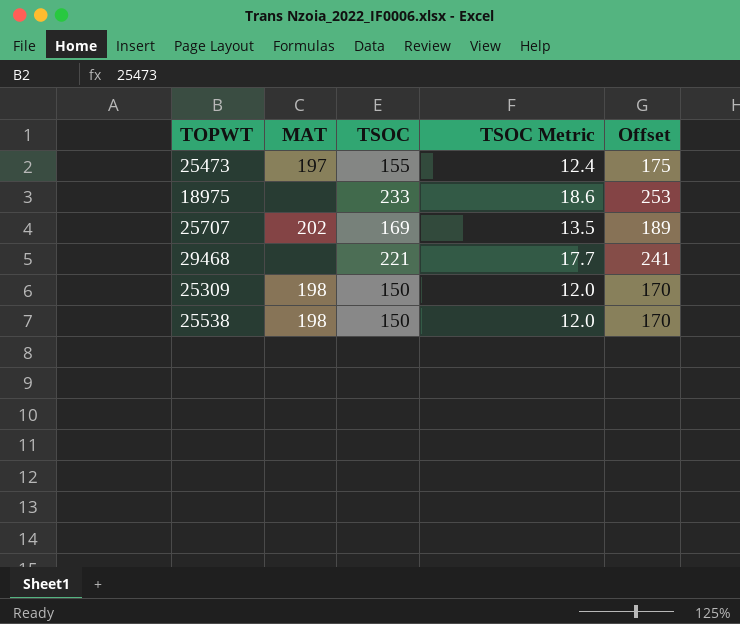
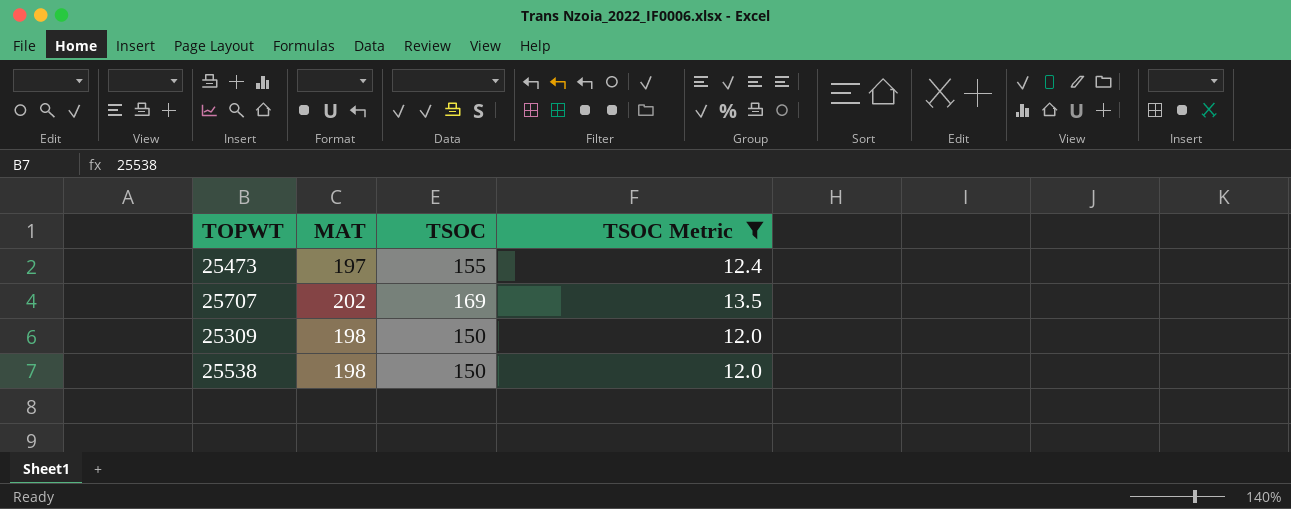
filter: none -> TSOC Metric <= 13.5
column Offset | formula: [TSOC] + 20 -> none

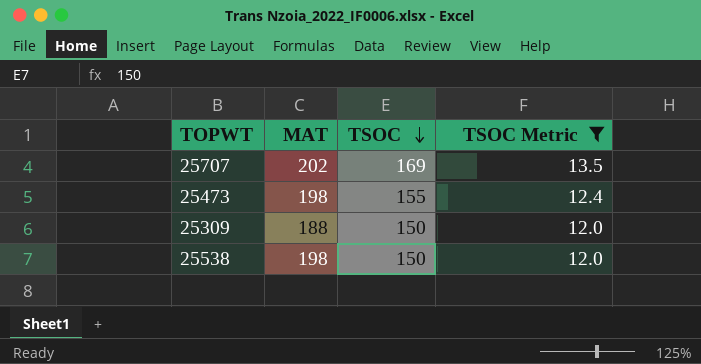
row order: none -> TSOC descending
25473 | MAT: 197 -> 198
25309 | MAT: 198 -> 188

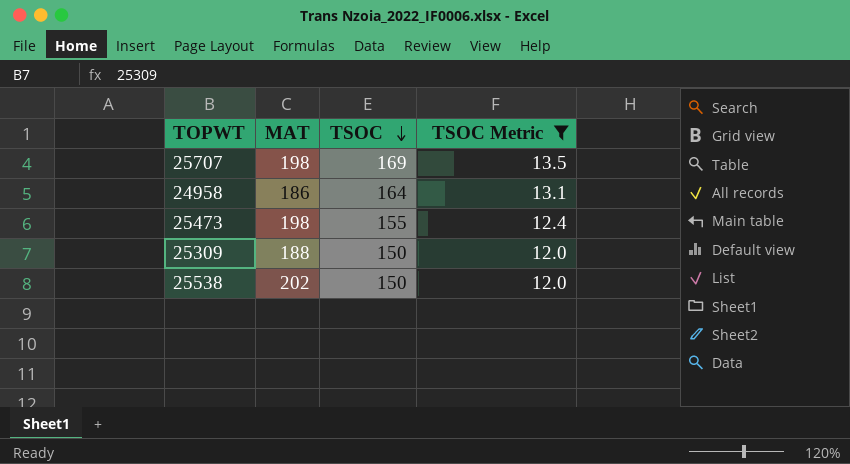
25707 | MAT: 202 -> 198
row 24958: none -> 186 | 164 | 13.1
25538 | MAT: 198 -> 202

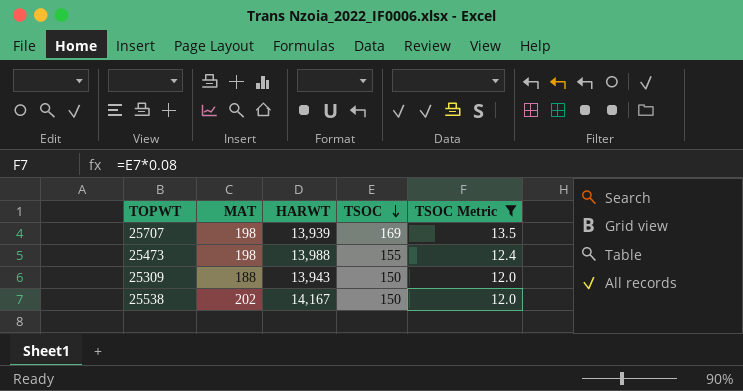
column HARWT | position: none -> 3
row 24958: 186 | 164 | 13.1 -> none

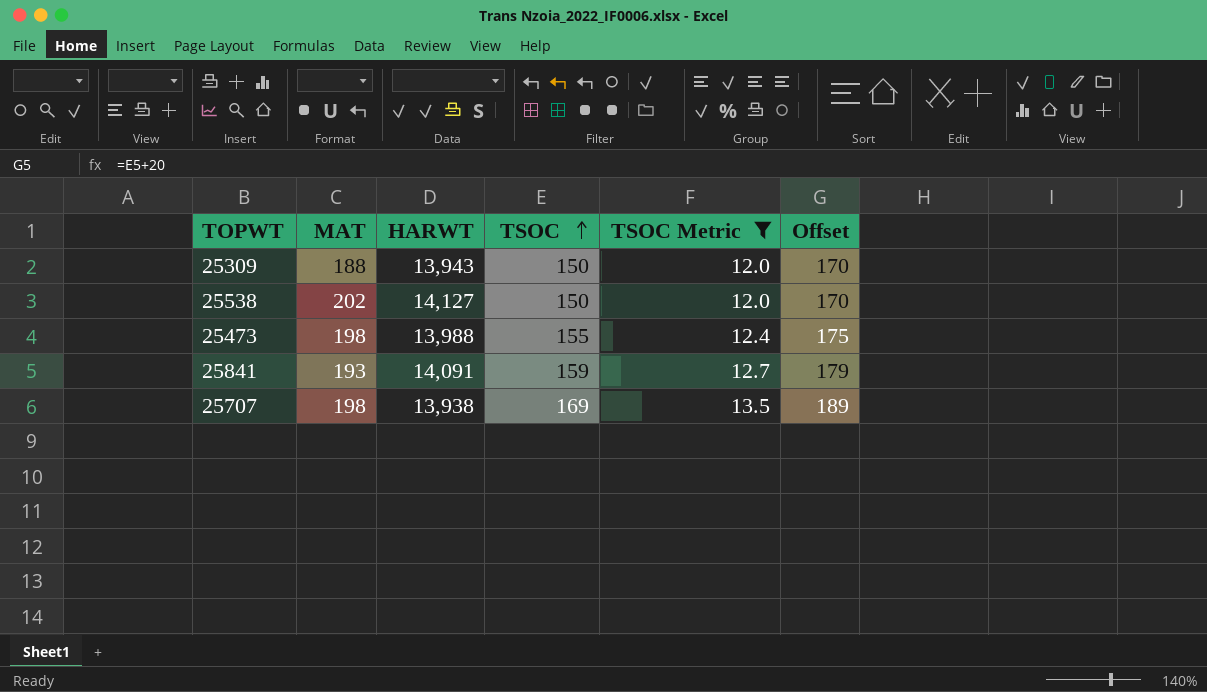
row order: TSOC descending -> TSOC ascending
column Offset | formula: none -> [TSOC] + 20
25538 | HARWT: 14,167 -> 14,127
row 25841: none -> 193 | 14,091 | 159 | 12.7 | 179
25707 | HARWT: 13,939 -> 13,938

